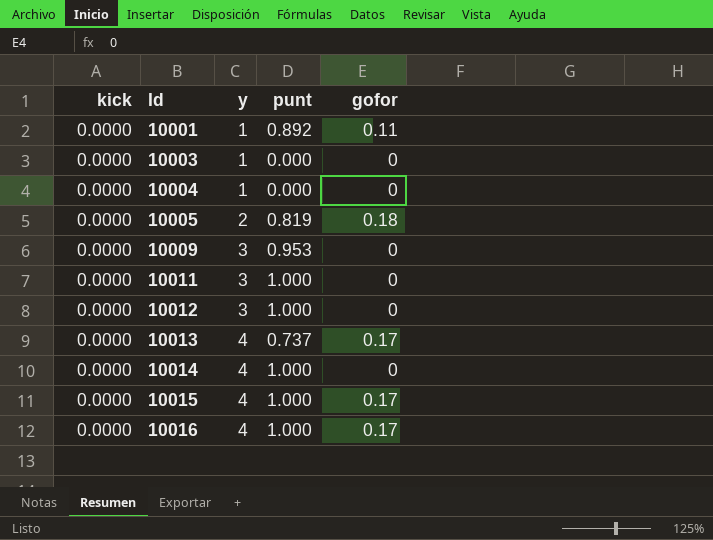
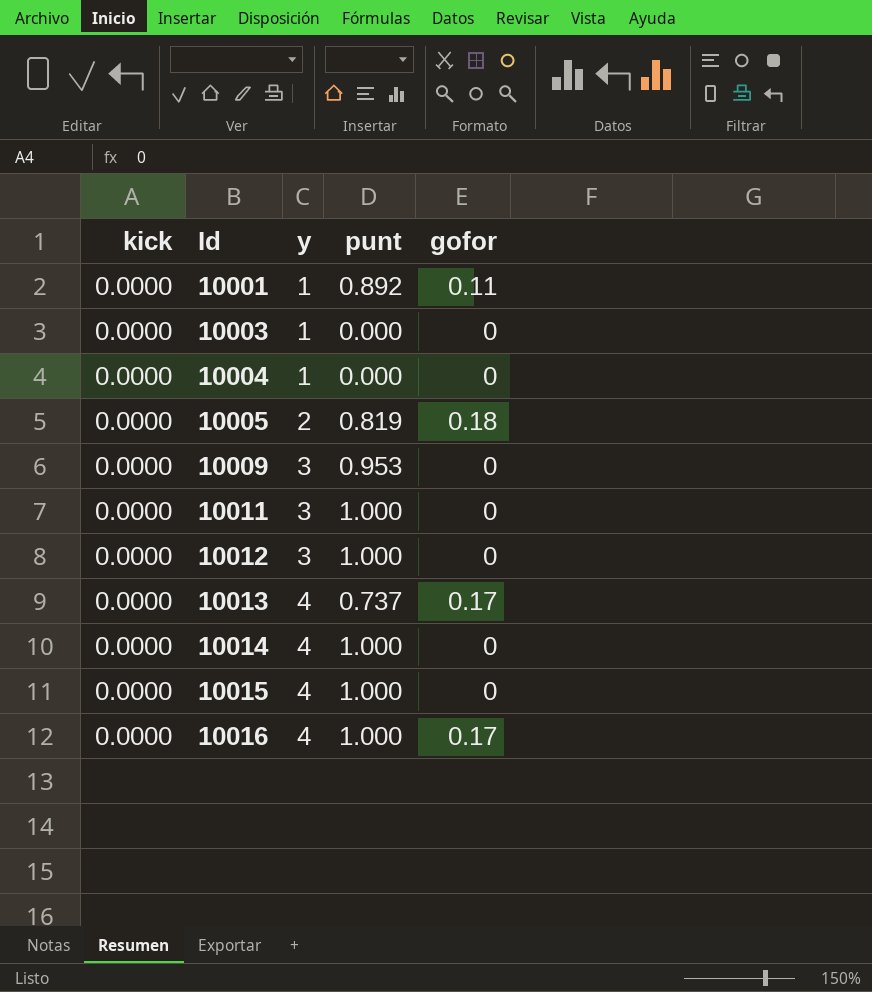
10015 | gofor: 0.17 -> 0

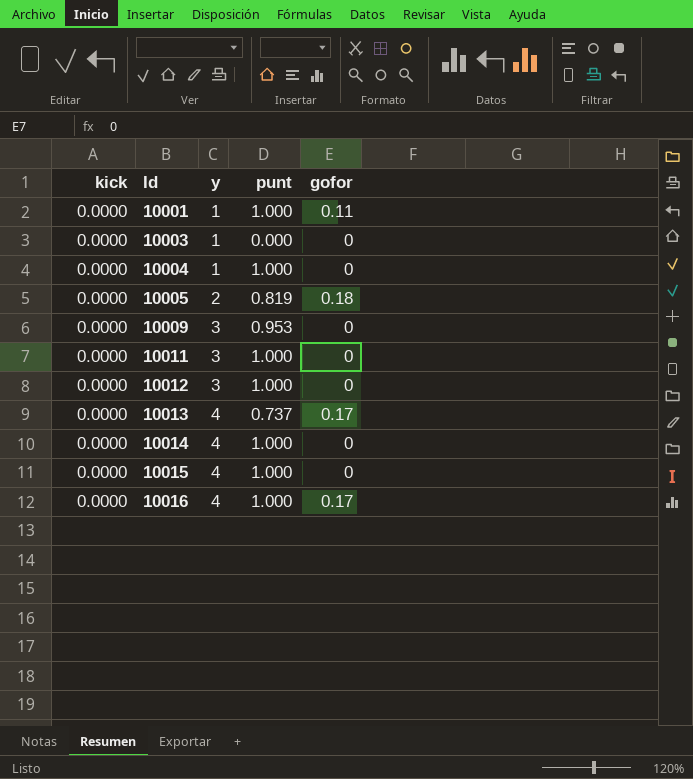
10001 | punt: 0.892 -> 1.000
10004 | punt: 0.000 -> 1.000

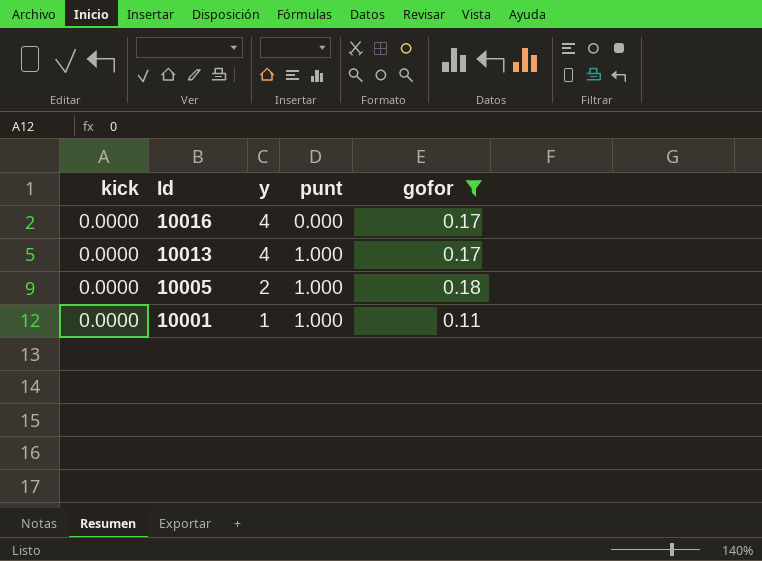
filter: none -> gofor != 0
row order: Id ascending -> Id descending
10016 | punt: 1.000 -> 0.000
10013 | punt: 0.737 -> 1.000
10005 | punt: 0.819 -> 1.000

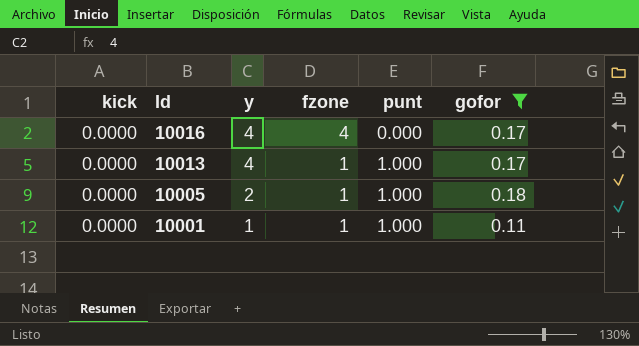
column fzone | position: none -> 4

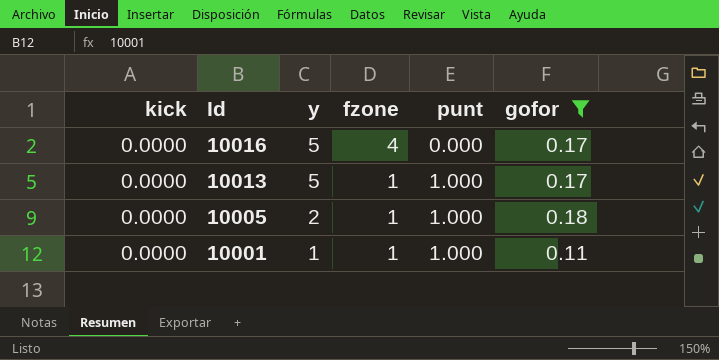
10016 | y: 4 -> 5
10013 | y: 4 -> 5

